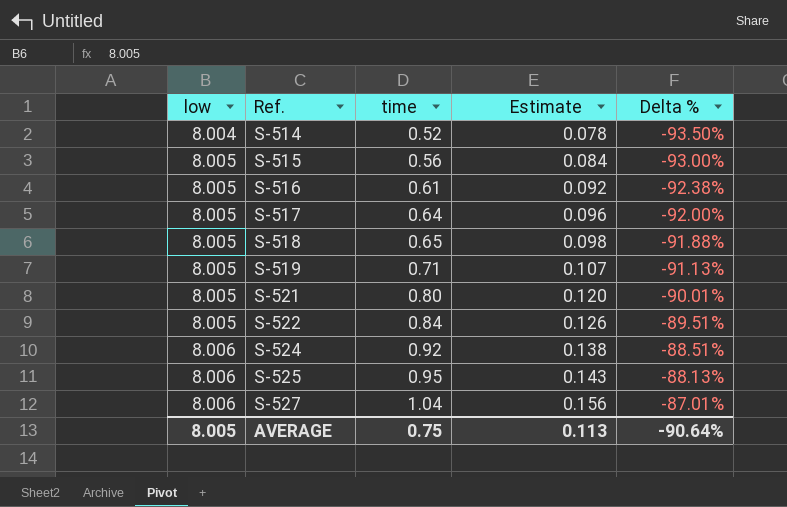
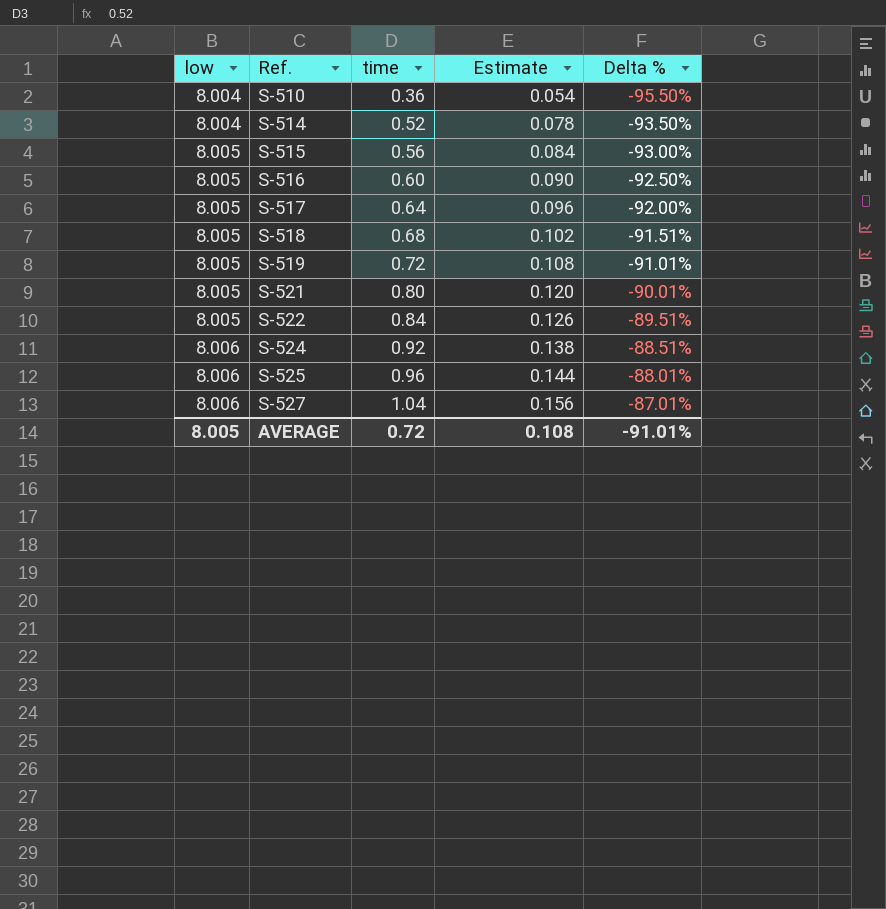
row S-510: none -> 8.004 | 0.36 | 0.054 | -95.50%
S-516 | time: 0.61 -> 0.60
S-516 | Estimate: 0.092 -> 0.090
S-516 | Delta %: -92.38% -> -92.50%
S-518 | time: 0.65 -> 0.68
S-518 | Estimate: 0.098 -> 0.102
S-518 | Delta %: -91.88% -> -91.51%
S-519 | time: 0.71 -> 0.72
S-519 | Estimate: 0.107 -> 0.108
S-519 | Delta %: -91.13% -> -91.01%
S-525 | time: 0.95 -> 0.96
S-525 | Estimate: 0.143 -> 0.144
S-525 | Delta %: -88.13% -> -88.01%
AVERAGE | time: 0.75 -> 0.72
AVERAGE | Estimate: 0.113 -> 0.108
AVERAGE | Delta %: -90.64% -> -91.01%

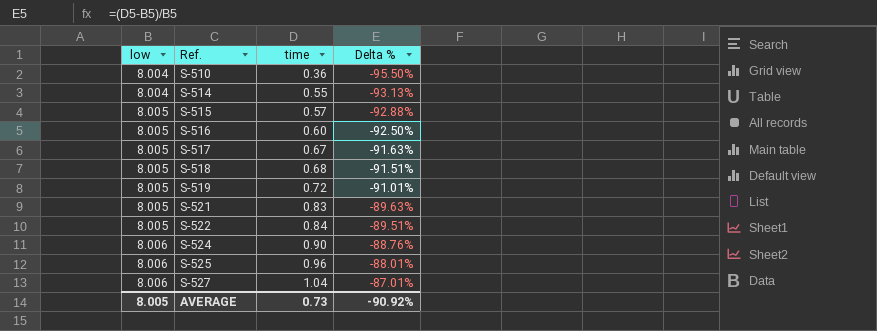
column Estimate | formula: [time] * 0.15 -> none
S-514 | time: 0.52 -> 0.55
S-514 | Delta %: -93.50% -> -93.13%
S-515 | time: 0.56 -> 0.57
S-515 | Delta %: -93.00% -> -92.88%
S-517 | time: 0.64 -> 0.67
S-517 | Delta %: -92.00% -> -91.63%
S-521 | time: 0.80 -> 0.83
S-521 | Delta %: -90.01% -> -89.63%
S-524 | time: 0.92 -> 0.90
S-524 | Delta %: -88.51% -> -88.76%
AVERAGE | time: 0.72 -> 0.73
AVERAGE | Delta %: -91.01% -> -90.92%

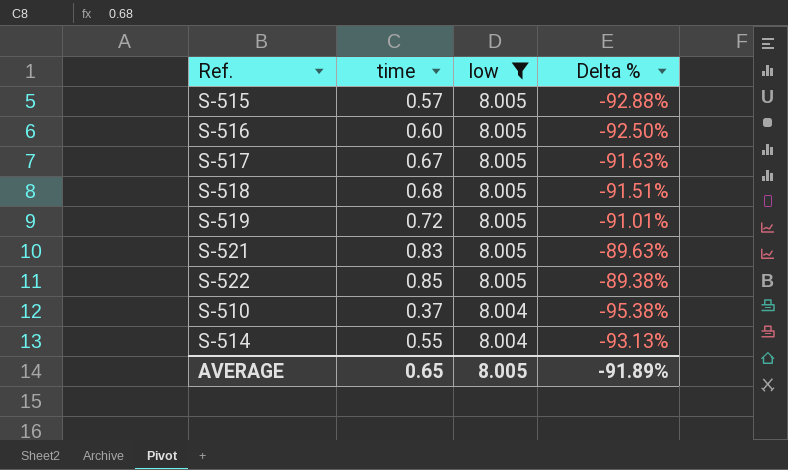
filter: none -> low != 8.006
row order: low ascending -> low descending
column low | position: 1 -> 3
S-522 | time: 0.84 -> 0.85
S-522 | Delta %: -89.51% -> -89.38%
S-510 | time: 0.36 -> 0.37
S-510 | Delta %: -95.50% -> -95.38%
AVERAGE | time: 0.73 -> 0.65
AVERAGE | Delta %: -90.92% -> -91.89%

